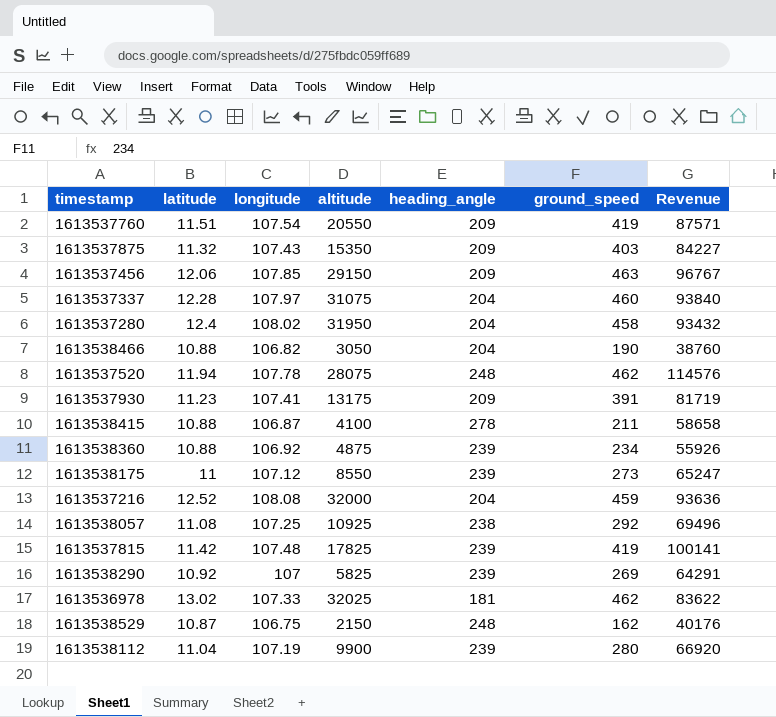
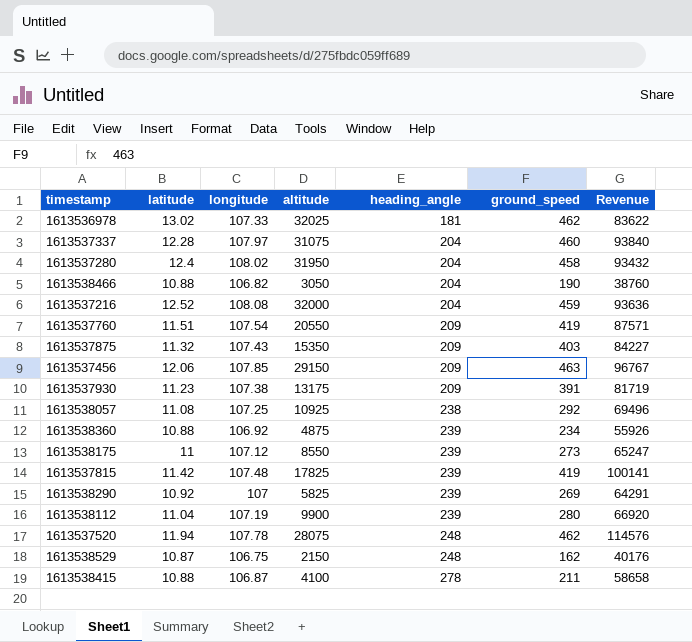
row order: none -> heading_angle ascending
1613537930 | longitude: 107.41 -> 107.38

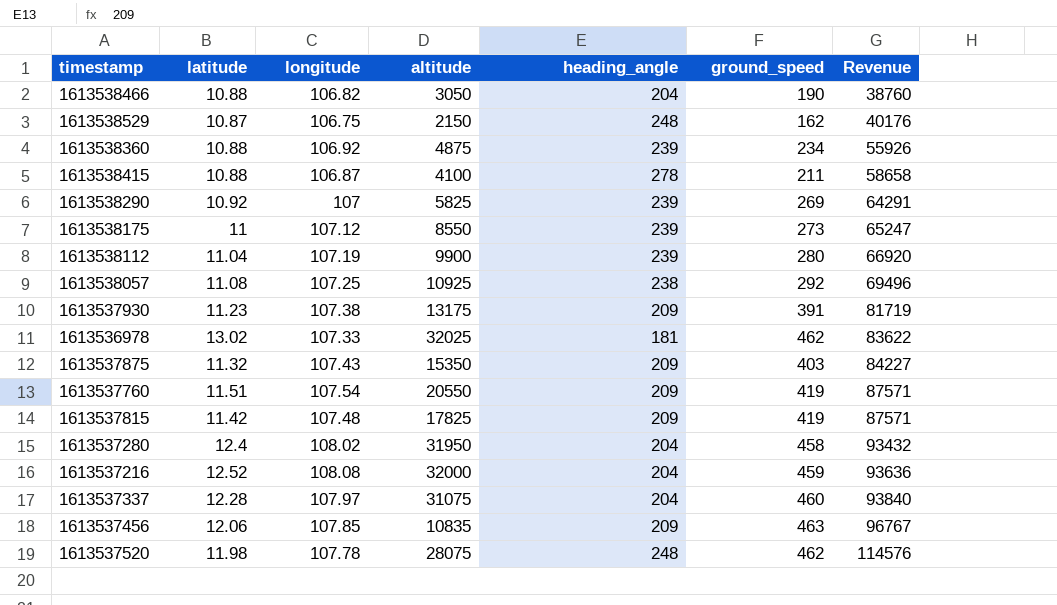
row order: heading_angle ascending -> Revenue ascending
1613537815 | heading_angle: 239 -> 209
1613537815 | Revenue: 100141 -> 87571
1613537456 | altitude: 29150 -> 10835
1613537520 | latitude: 11.94 -> 11.98

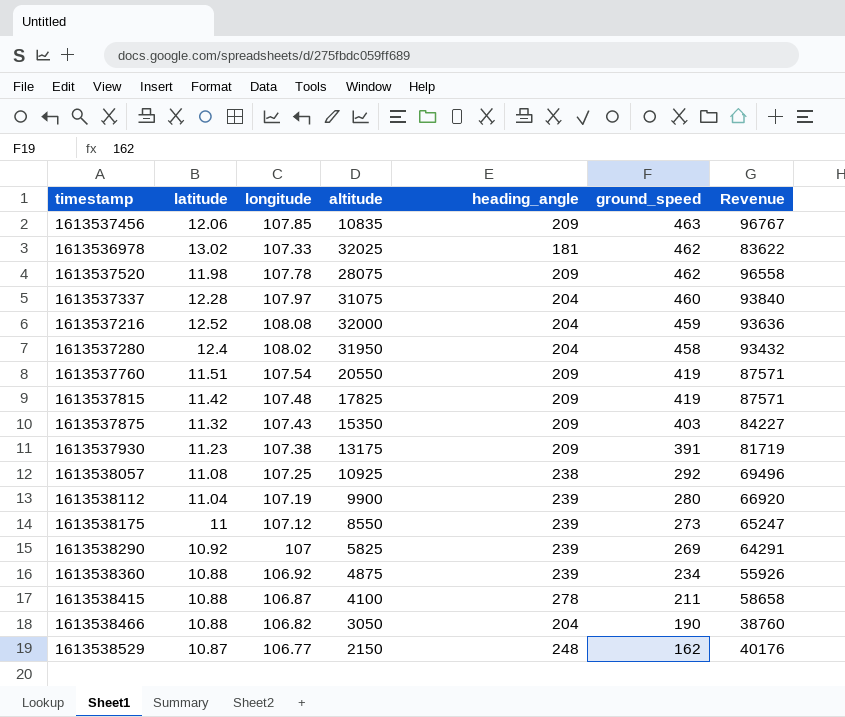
row order: Revenue ascending -> ground_speed descending
1613537520 | heading_angle: 248 -> 209
1613537520 | Revenue: 114576 -> 96558
1613538529 | longitude: 106.75 -> 106.77

